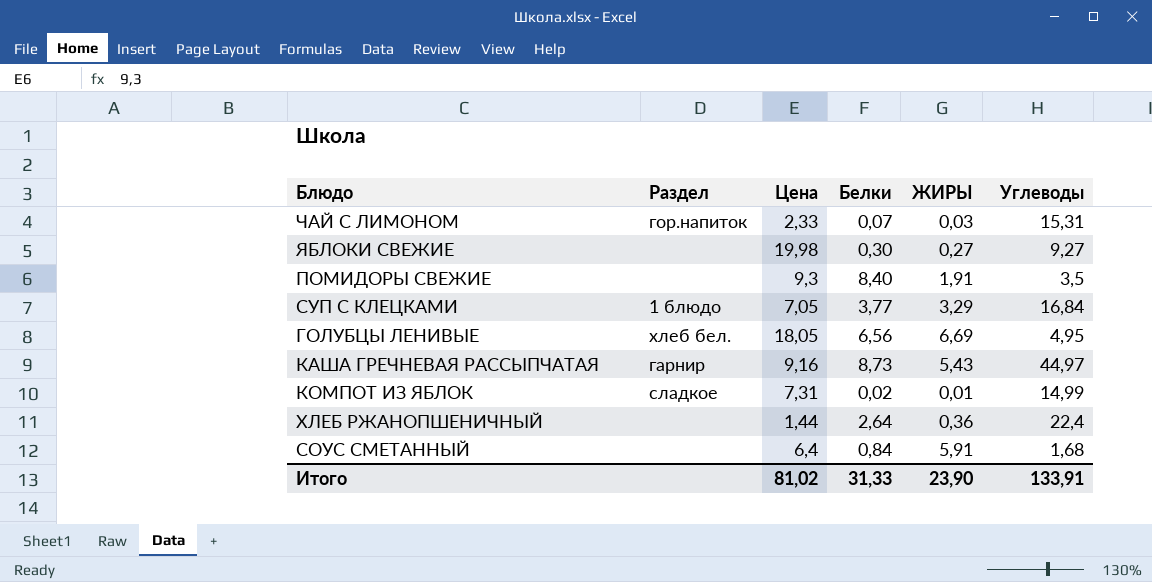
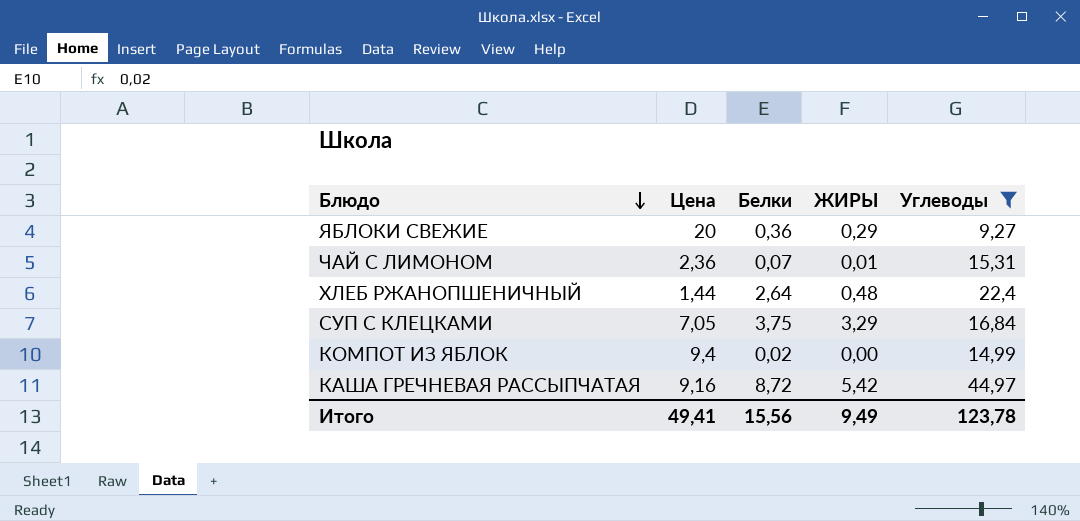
filter: none -> Углеводы >= 9,27
row order: none -> Блюдо descending
column Раздел | position: 2 -> none
ЯБЛОКИ СВЕЖИЕ | Цена: 19,98 -> 20
ЯБЛОКИ СВЕЖИЕ | Белки: 0,30 -> 0,36
ЯБЛОКИ СВЕЖИЕ | ЖИРЫ: 0,27 -> 0,29
ЧАЙ С ЛИМОНОМ | Цена: 2,33 -> 2,36
ЧАЙ С ЛИМОНОМ | ЖИРЫ: 0,03 -> 0,01
ХЛЕБ РЖАНОПШЕНИЧНЫЙ | ЖИРЫ: 0,36 -> 0,48
СУП С КЛЕЦКАМИ | Белки: 3,77 -> 3,75
КОМПОТ ИЗ ЯБЛОК | Цена: 7,31 -> 9,4
КОМПОТ ИЗ ЯБЛОК | ЖИРЫ: 0,01 -> 0,00
КАША ГРЕЧНЕВАЯ РАССЫПЧАТАЯ | Белки: 8,73 -> 8,72
КАША ГРЕЧНЕВАЯ РАССЫПЧАТАЯ | ЖИРЫ: 5,43 -> 5,42
Итого | Цена: 81,02 -> 49,41
Итого | Белки: 31,33 -> 15,56
Итого | ЖИРЫ: 23,90 -> 9,49
Итого | Углеводы: 133,91 -> 123,78

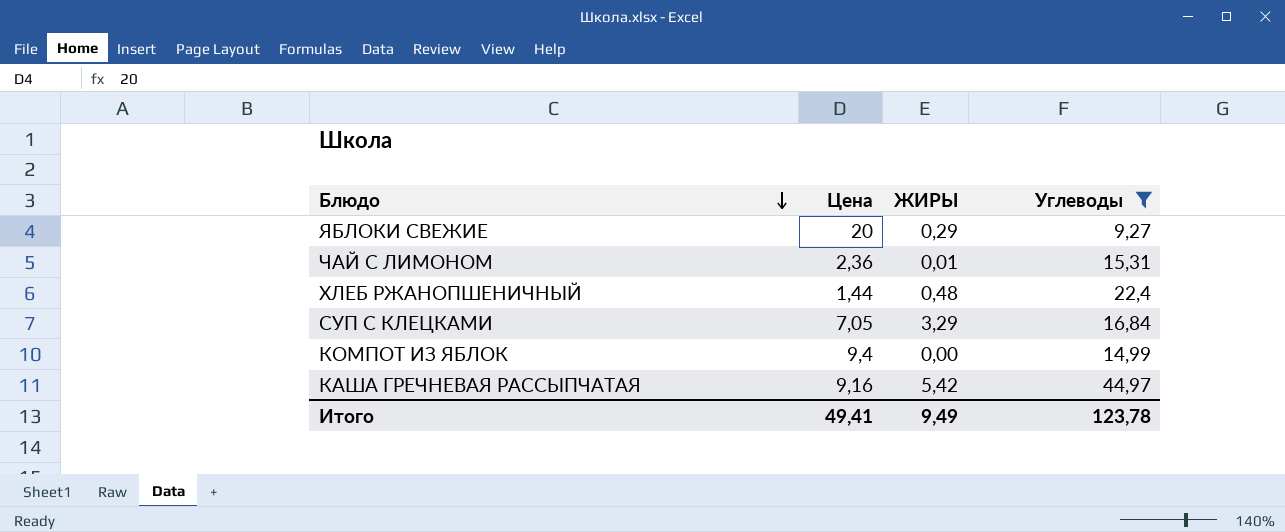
column Белки | position: 3 -> none

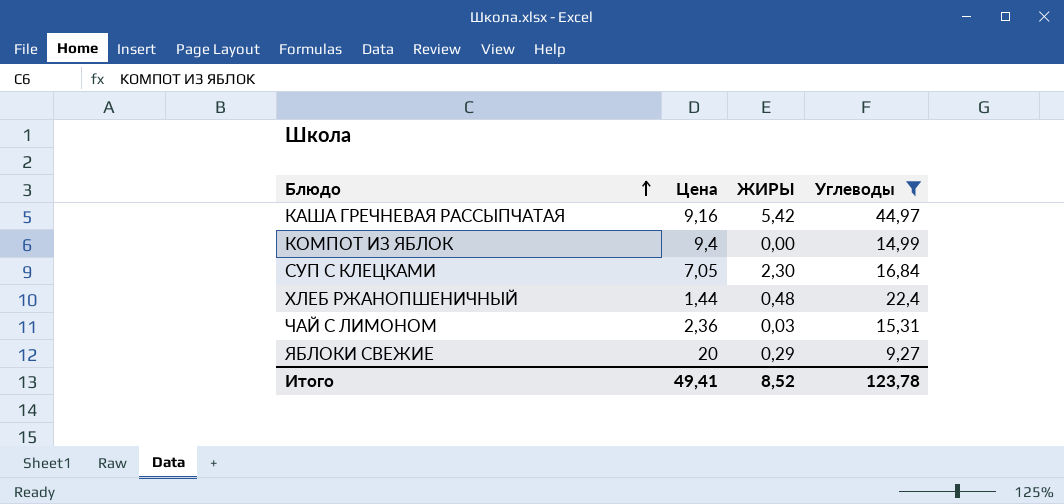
row order: Блюдо descending -> Блюдо ascending
СУП С КЛЕЦКАМИ | ЖИРЫ: 3,29 -> 2,30
ЧАЙ С ЛИМОНОМ | ЖИРЫ: 0,01 -> 0,03
Итого | ЖИРЫ: 9,49 -> 8,52

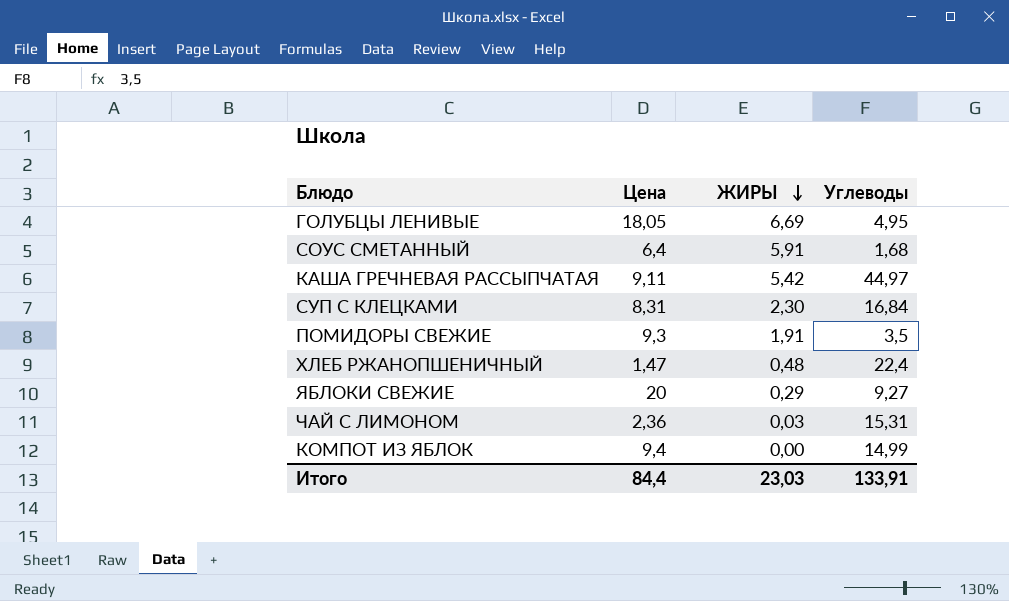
filter: Углеводы >= 9,27 -> none
row order: Блюдо ascending -> ЖИРЫ descending
КАША ГРЕЧНЕВАЯ РАССЫПЧАТАЯ | Цена: 9,16 -> 9,11
СУП С КЛЕЦКАМИ | Цена: 7,05 -> 8,31
ХЛЕБ РЖАНОПШЕНИЧНЫЙ | Цена: 1,44 -> 1,47
Итого | Цена: 49,41 -> 84,4
Итого | ЖИРЫ: 8,52 -> 23,03
Итого | Углеводы: 123,78 -> 133,91

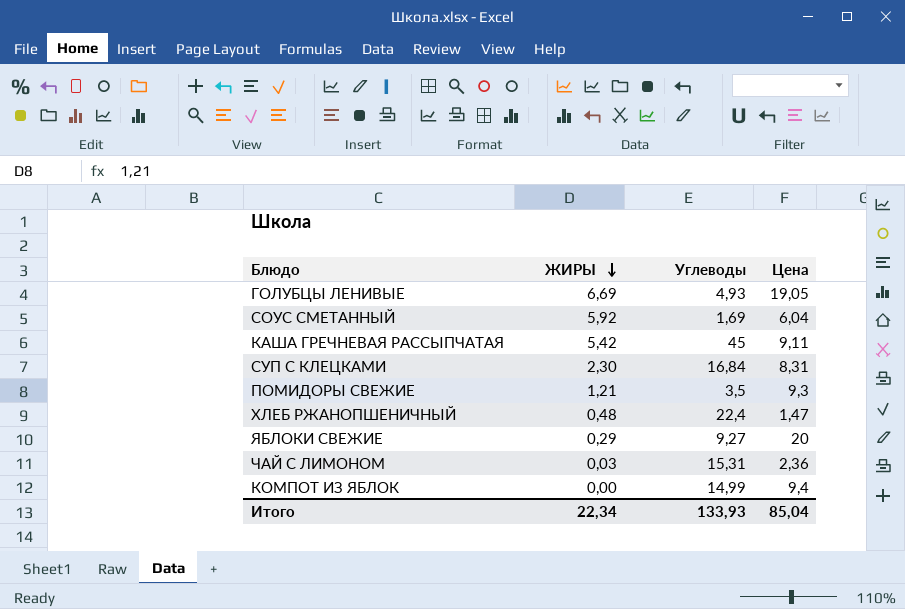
column Цена | position: 2 -> 4
ГОЛУБЦЫ ЛЕНИВЫЕ | Углеводы: 4,95 -> 4,93
ГОЛУБЦЫ ЛЕНИВЫЕ | Цена: 18,05 -> 19,05
СОУС СМЕТАННЫЙ | ЖИРЫ: 5,91 -> 5,92
СОУС СМЕТАННЫЙ | Углеводы: 1,68 -> 1,69
СОУС СМЕТАННЫЙ | Цена: 6,4 -> 6,04
КАША ГРЕЧНЕВАЯ РАССЫПЧАТАЯ | Углеводы: 44,97 -> 45
ПОМИДОРЫ СВЕЖИЕ | ЖИРЫ: 1,91 -> 1,21
Итого | ЖИРЫ: 23,03 -> 22,34
Итого | Углеводы: 133,91 -> 133,93
Итого | Цена: 84,4 -> 85,04

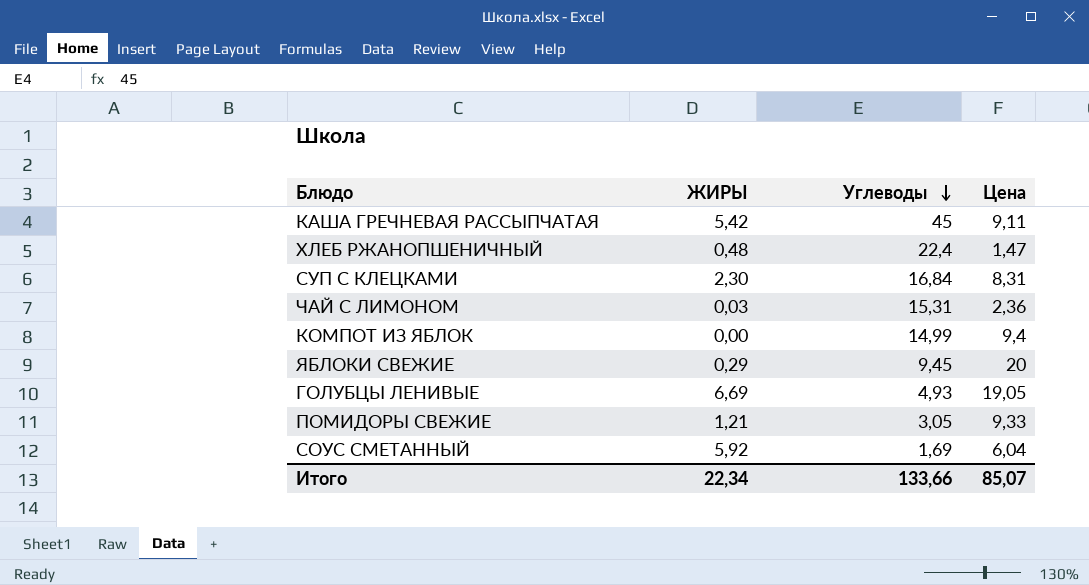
row order: ЖИРЫ descending -> Углеводы descending
ЯБЛОКИ СВЕЖИЕ | Углеводы: 9,27 -> 9,45
ПОМИДОРЫ СВЕЖИЕ | Углеводы: 3,5 -> 3,05
ПОМИДОРЫ СВЕЖИЕ | Цена: 9,3 -> 9,33
Итого | Углеводы: 133,93 -> 133,66
Итого | Цена: 85,04 -> 85,07

